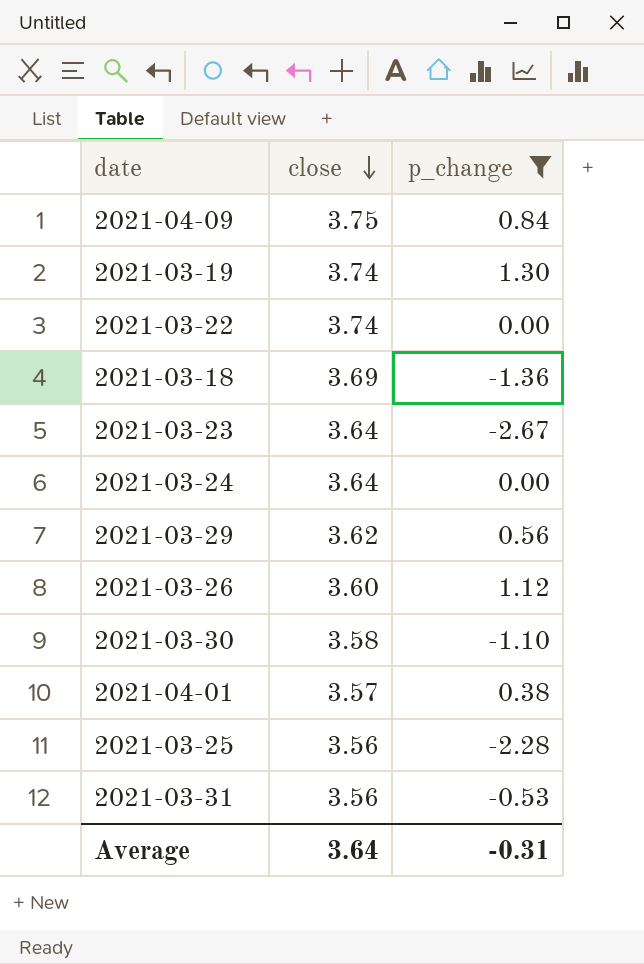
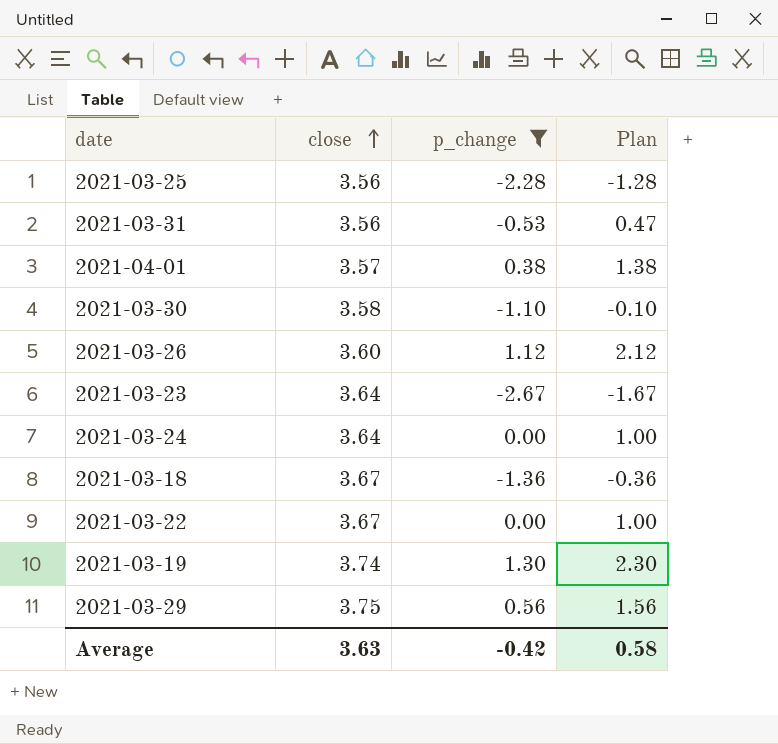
row order: close descending -> close ascending
column Plan | formula: none -> [p_change] + 1
row 2021-04-09: 3.75 | 0.84 -> none
2021-03-18 | close: 3.69 -> 3.67
2021-03-22 | close: 3.74 -> 3.67
2021-03-29 | close: 3.62 -> 3.75
Average | close: 3.64 -> 3.63
Average | p_change: -0.31 -> -0.42

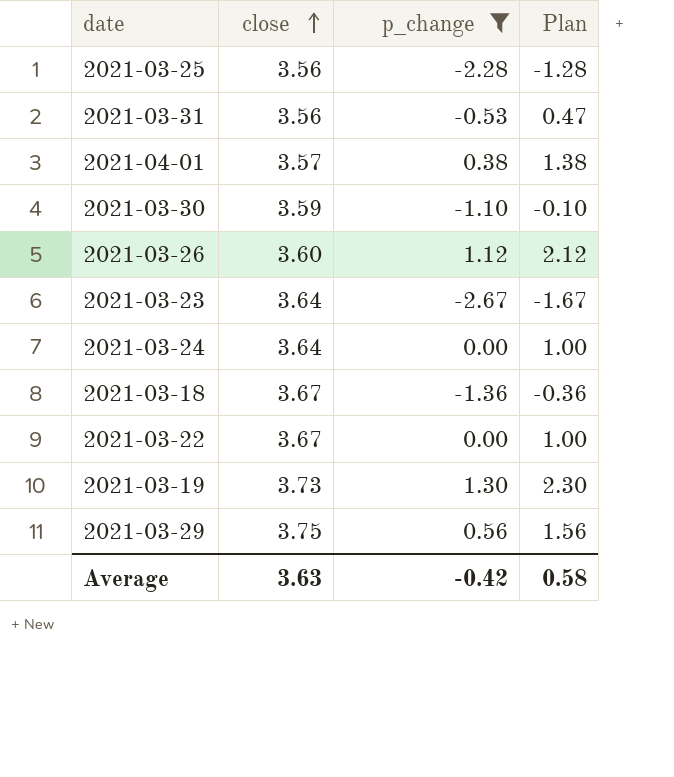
2021-03-30 | close: 3.58 -> 3.59
2021-03-19 | close: 3.74 -> 3.73

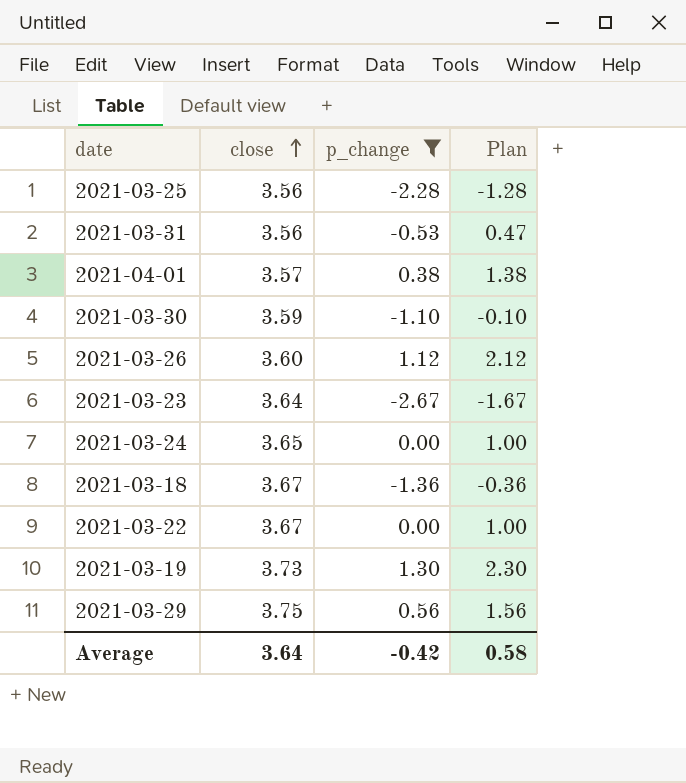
2021-03-24 | close: 3.64 -> 3.65
Average | close: 3.63 -> 3.64

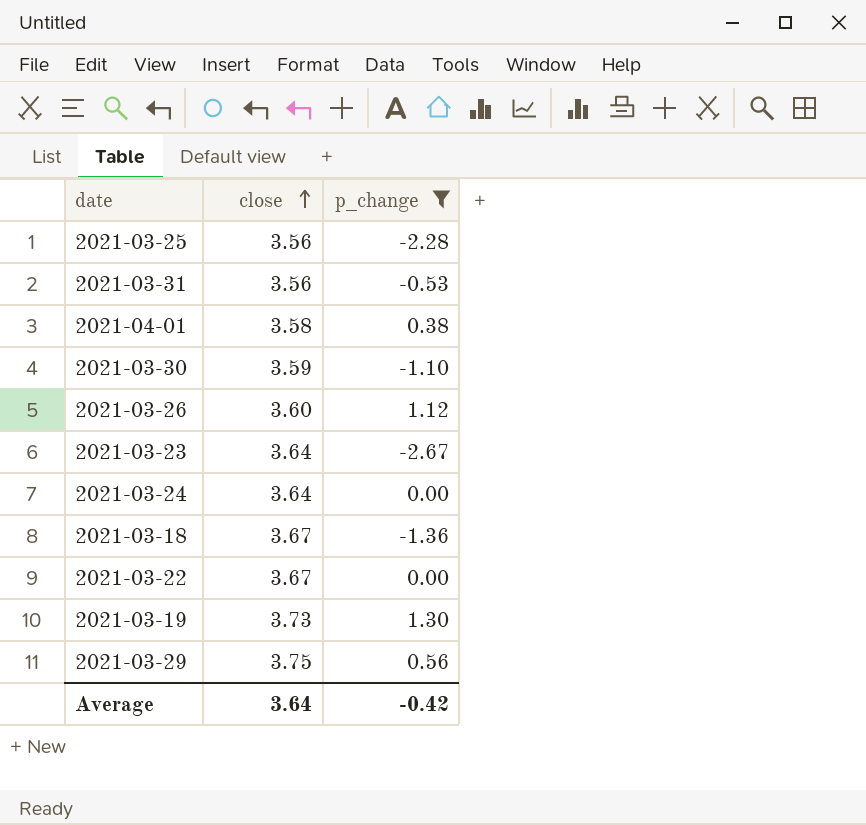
column Plan | formula: [p_change] + 1 -> none
2021-04-01 | close: 3.57 -> 3.58
2021-03-24 | close: 3.65 -> 3.64

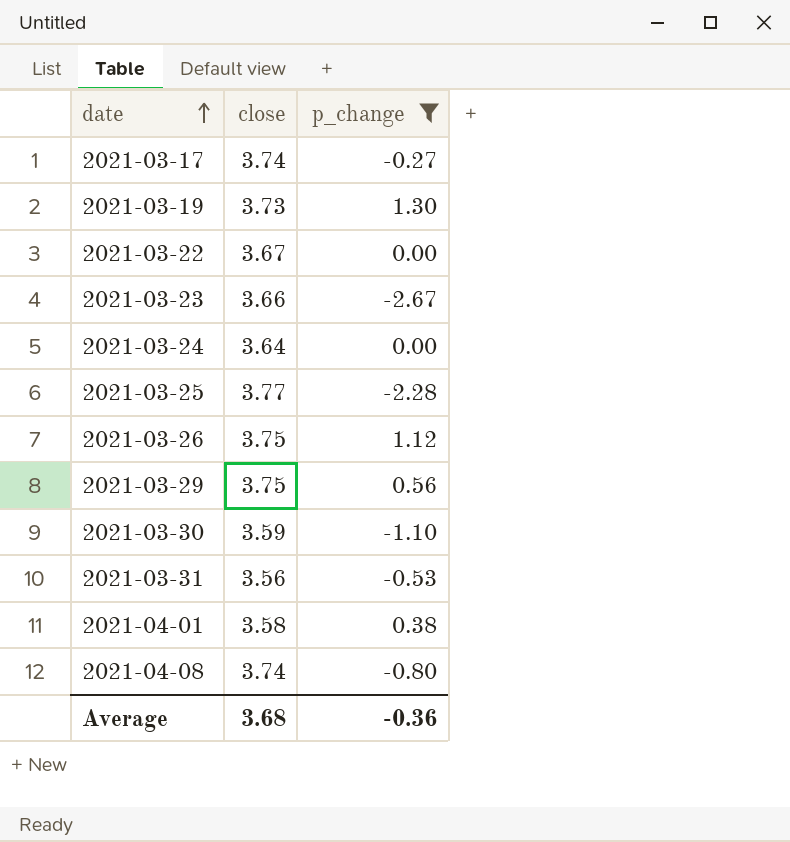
row order: close ascending -> date ascending
row 2021-03-18: 3.67 | -1.36 -> none
row 2021-03-17: none -> 3.74 | -0.27
2021-03-23 | close: 3.64 -> 3.66
2021-03-25 | close: 3.56 -> 3.77
2021-03-26 | close: 3.60 -> 3.75
row 2021-04-08: none -> 3.74 | -0.80
Average | close: 3.64 -> 3.68
Average | p_change: -0.42 -> -0.36

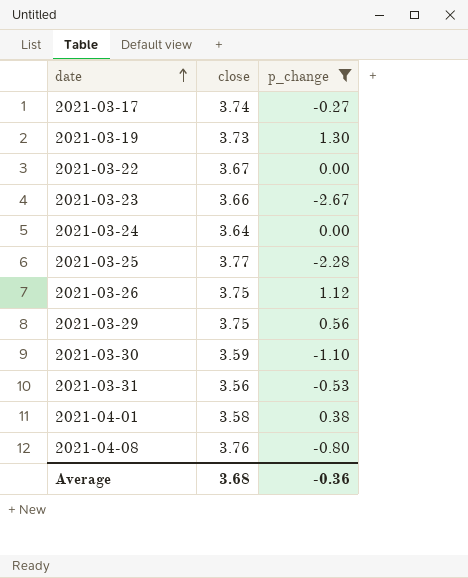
2021-04-08 | close: 3.74 -> 3.76

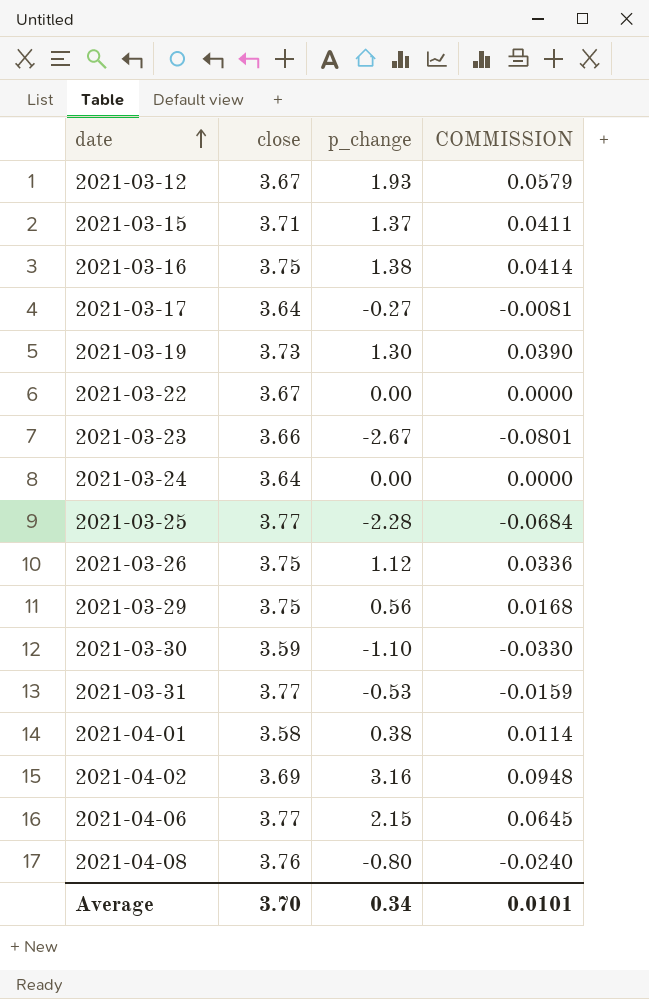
filter: p_change <= 1.30 -> none
column COMMISSION | formula: none -> [p_change] * 0.03
2021-03-17 | close: 3.74 -> 3.64
2021-03-31 | close: 3.56 -> 3.77
Average | close: 3.68 -> 3.70
Average | p_change: -0.36 -> 0.34

